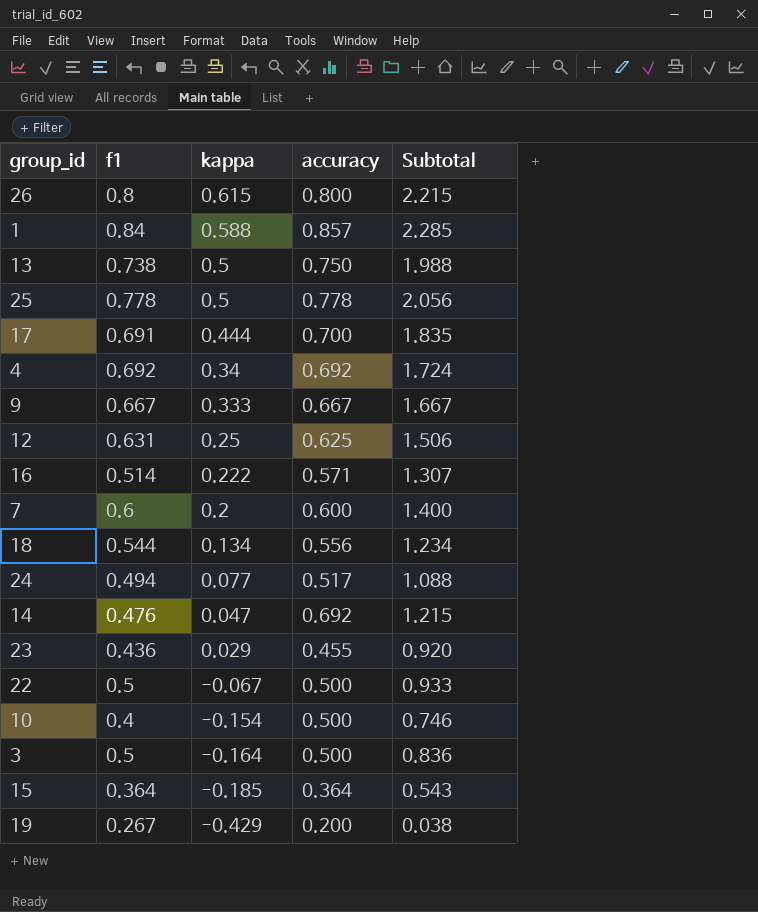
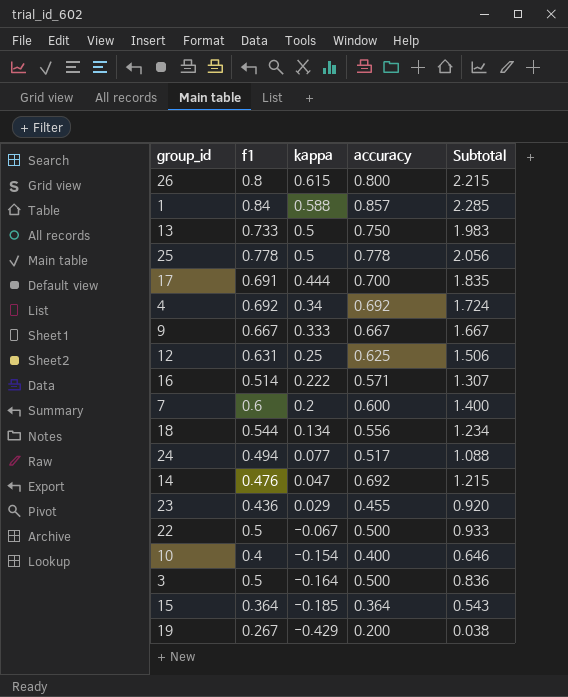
13 | f1: 0.738 -> 0.733
13 | Subtotal: 1.988 -> 1.983
10 | accuracy: 0.500 -> 0.400
10 | Subtotal: 0.746 -> 0.646

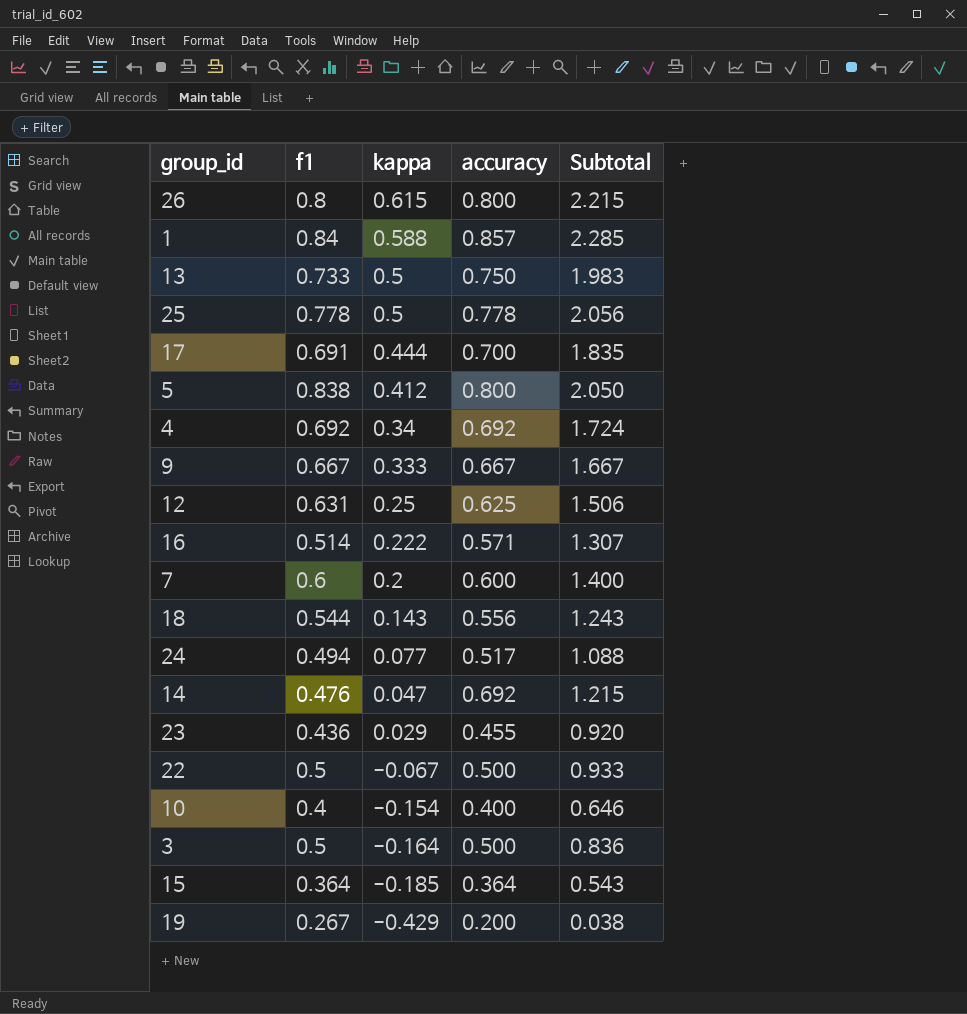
row 5: none -> 0.838 | 0.412 | 0.800 | 2.050
18 | kappa: 0.134 -> 0.143
18 | Subtotal: 1.234 -> 1.243

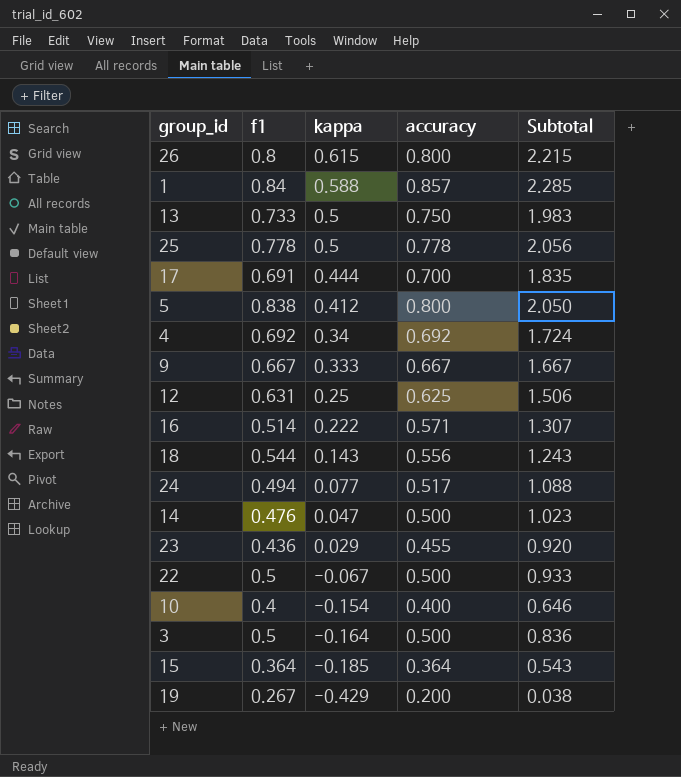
row 7: 0.6 | 0.2 | 0.600 | 1.400 -> none
14 | accuracy: 0.692 -> 0.500
14 | Subtotal: 1.215 -> 1.023

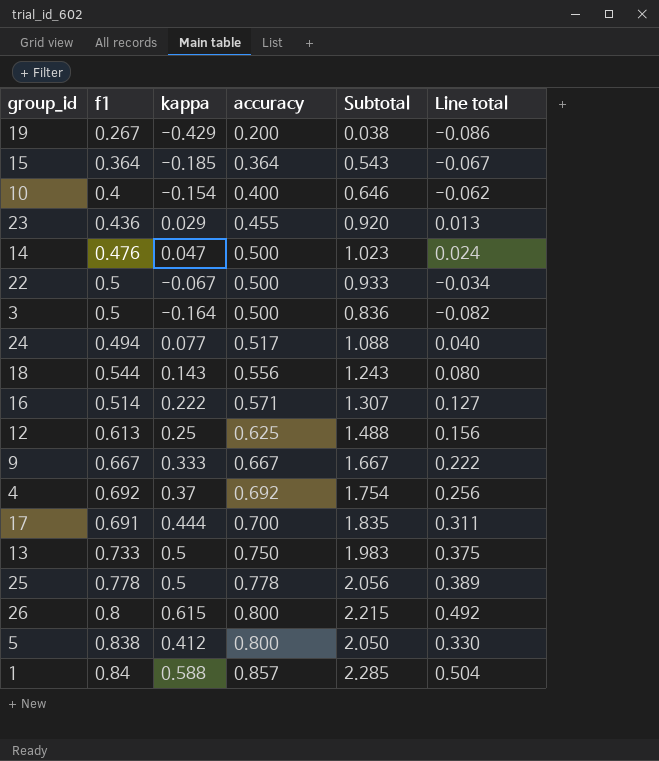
row order: kappa descending -> accuracy ascending
column Line total | formula: none -> [kappa] * [accuracy]
12 | f1: 0.631 -> 0.613
12 | Subtotal: 1.506 -> 1.488
4 | kappa: 0.34 -> 0.37
4 | Subtotal: 1.724 -> 1.754

